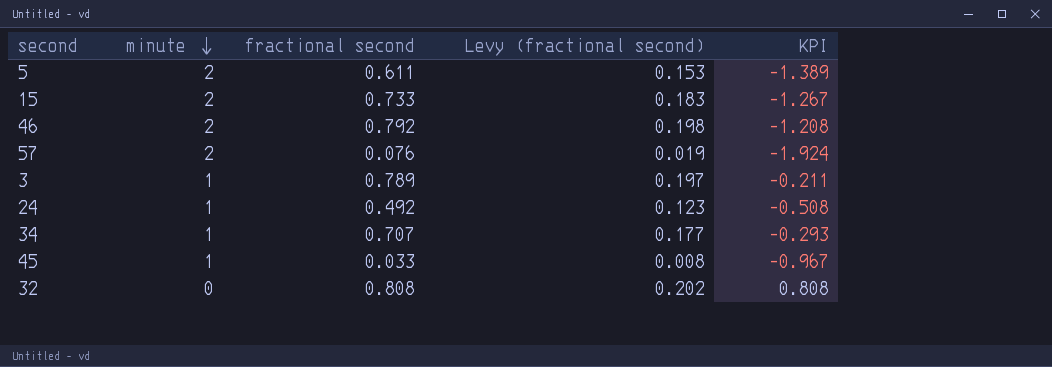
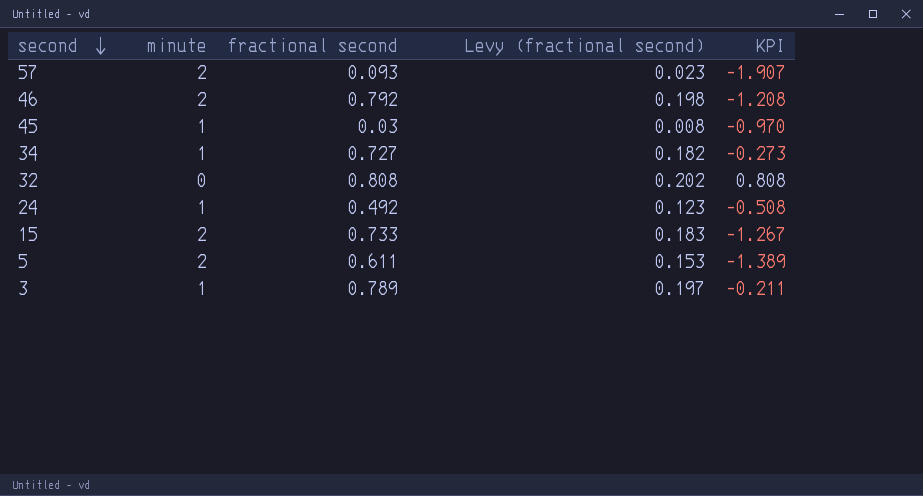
row order: minute descending -> second descending
57 | fractional second: 0.076 -> 0.093
57 | Levy (fractional second): 0.019 -> 0.023
57 | KPI: -1.924 -> -1.907
45 | fractional second: 0.033 -> 0.03
45 | KPI: -0.967 -> -0.970
34 | fractional second: 0.707 -> 0.727
34 | Levy (fractional second): 0.177 -> 0.182
34 | KPI: -0.293 -> -0.273

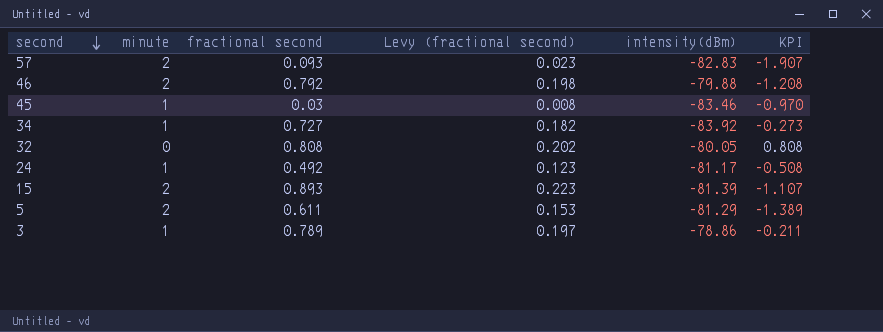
column intensity(dBm) | position: none -> 5
15 | fractional second: 0.733 -> 0.893
15 | Levy (fractional second): 0.183 -> 0.223
15 | KPI: -1.267 -> -1.107

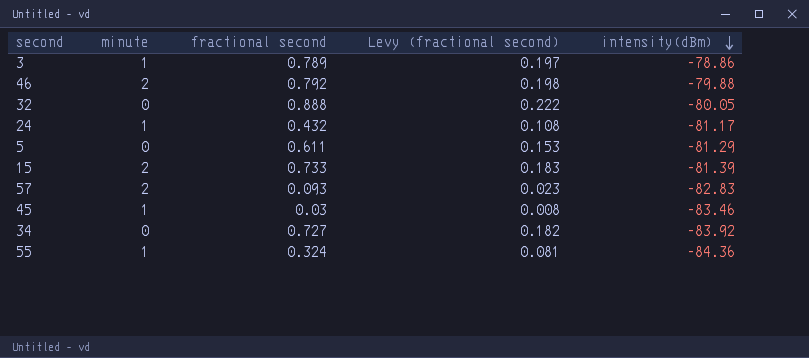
row order: second descending -> intensity(dBm) descending
column KPI | formula: [fractional second] - [minute] -> none
32 | fractional second: 0.808 -> 0.888
32 | Levy (fractional second): 0.202 -> 0.222
24 | fractional second: 0.492 -> 0.432
24 | Levy (fractional second): 0.123 -> 0.108
5 | minute: 2 -> 0
15 | fractional second: 0.893 -> 0.733
15 | Levy (fractional second): 0.223 -> 0.183
34 | minute: 1 -> 0
row 55: none -> 1 | 0.324 | 0.081 | -84.36

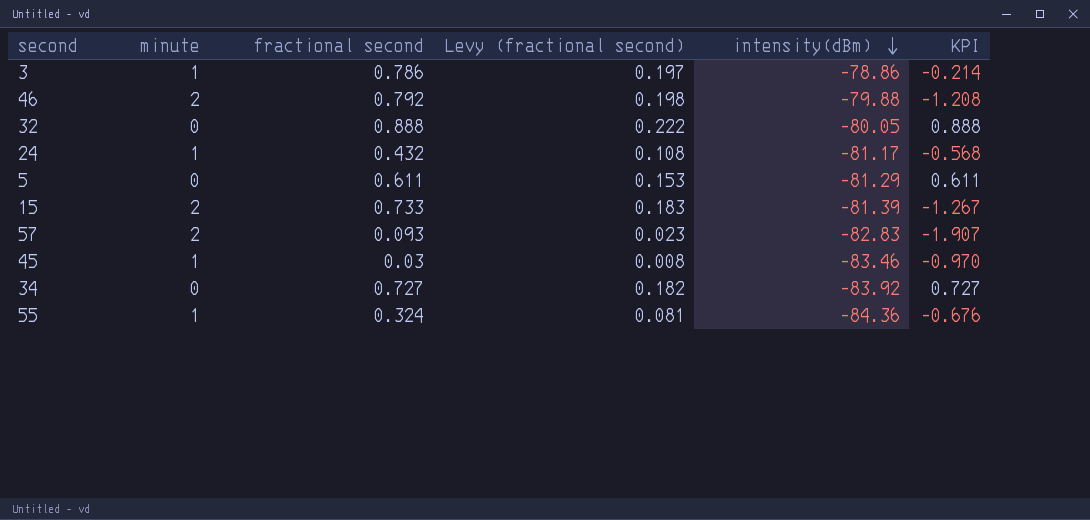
column KPI | formula: none -> [fractional second] - [minute]
3 | fractional second: 0.789 -> 0.786

